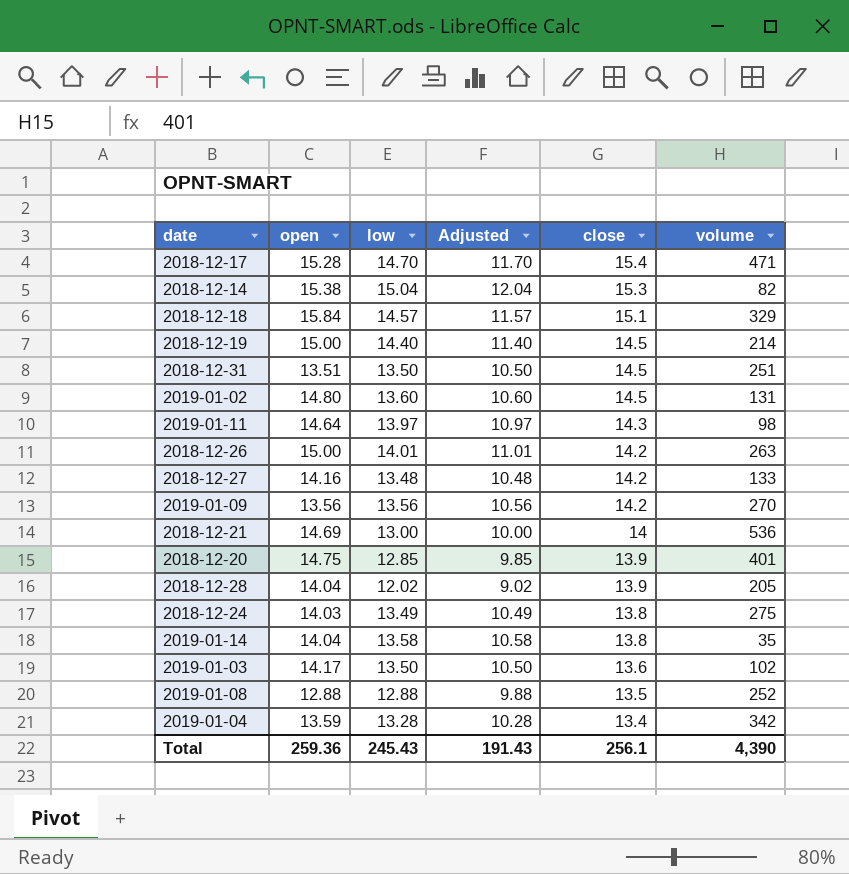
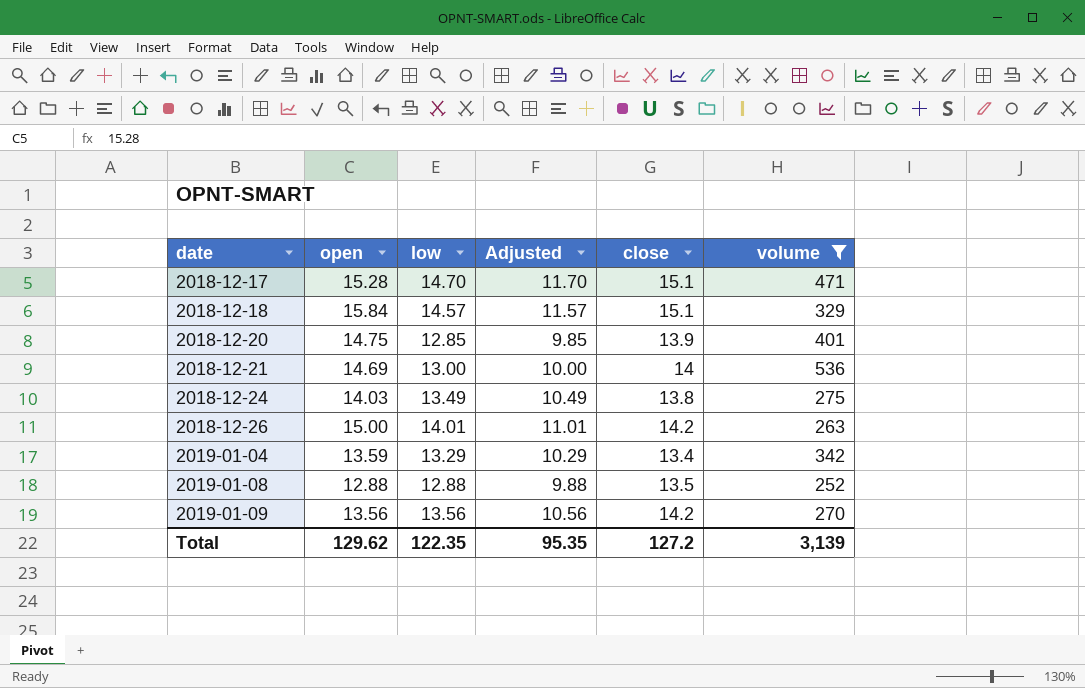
filter: none -> volume >= 252
row order: close descending -> date ascending
2018-12-17 | close: 15.4 -> 15.1
2019-01-04 | low: 13.28 -> 13.29
2019-01-04 | Adjusted: 10.28 -> 10.29
Total | open: 259.36 -> 129.62
Total | low: 245.43 -> 122.35
Total | Adjusted: 191.43 -> 95.35
Total | close: 256.1 -> 127.2
Total | volume: 4,390 -> 3,139

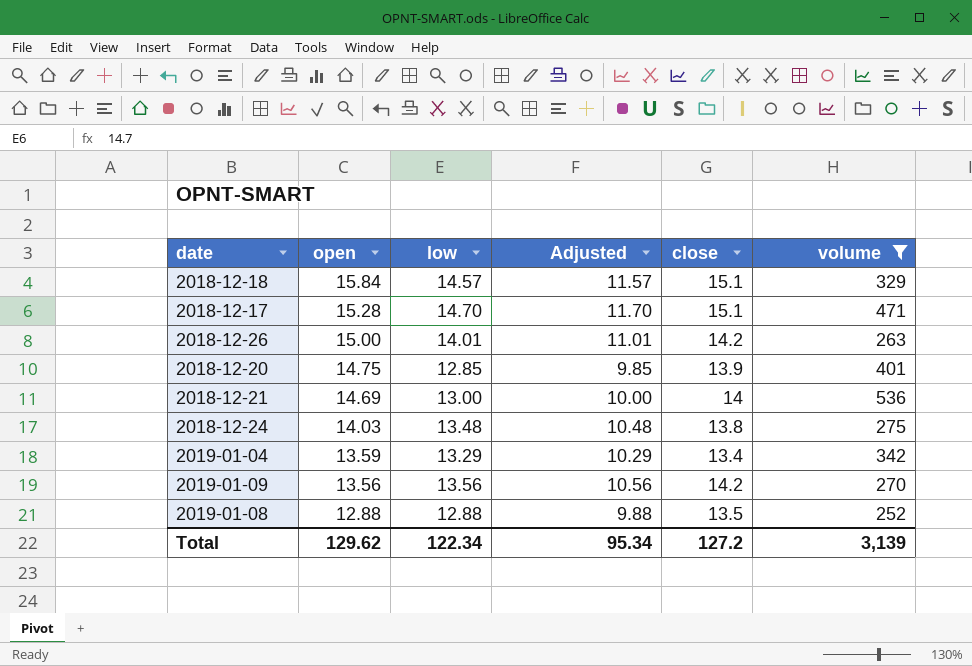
row order: date ascending -> open descending
2018-12-24 | low: 13.49 -> 13.48
2018-12-24 | Adjusted: 10.49 -> 10.48
Total | low: 122.35 -> 122.34
Total | Adjusted: 95.35 -> 95.34

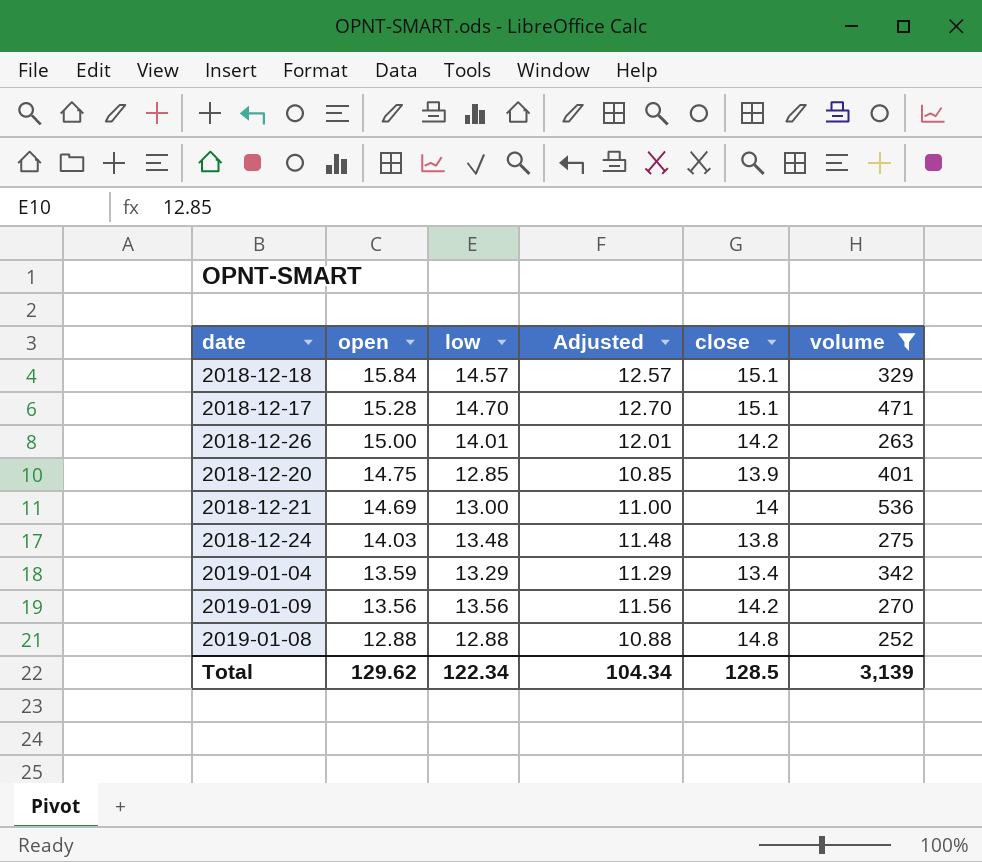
column Adjusted | formula: [low] - 3 -> [low] - 2
2019-01-08 | close: 13.5 -> 14.8
Total | Adjusted: 95.34 -> 104.34
Total | close: 127.2 -> 128.5

